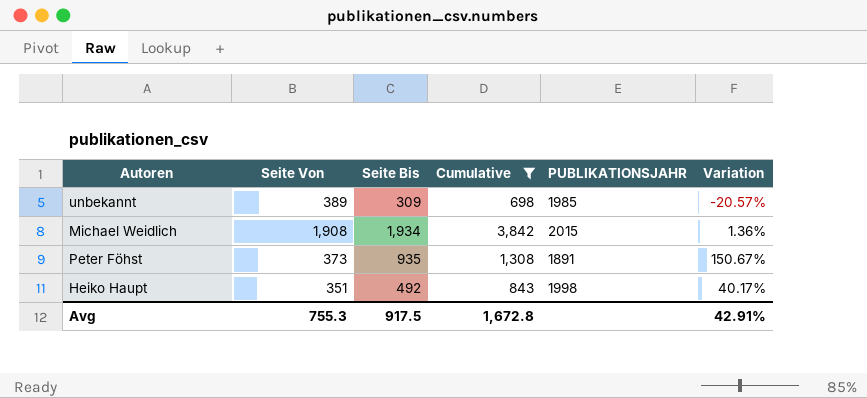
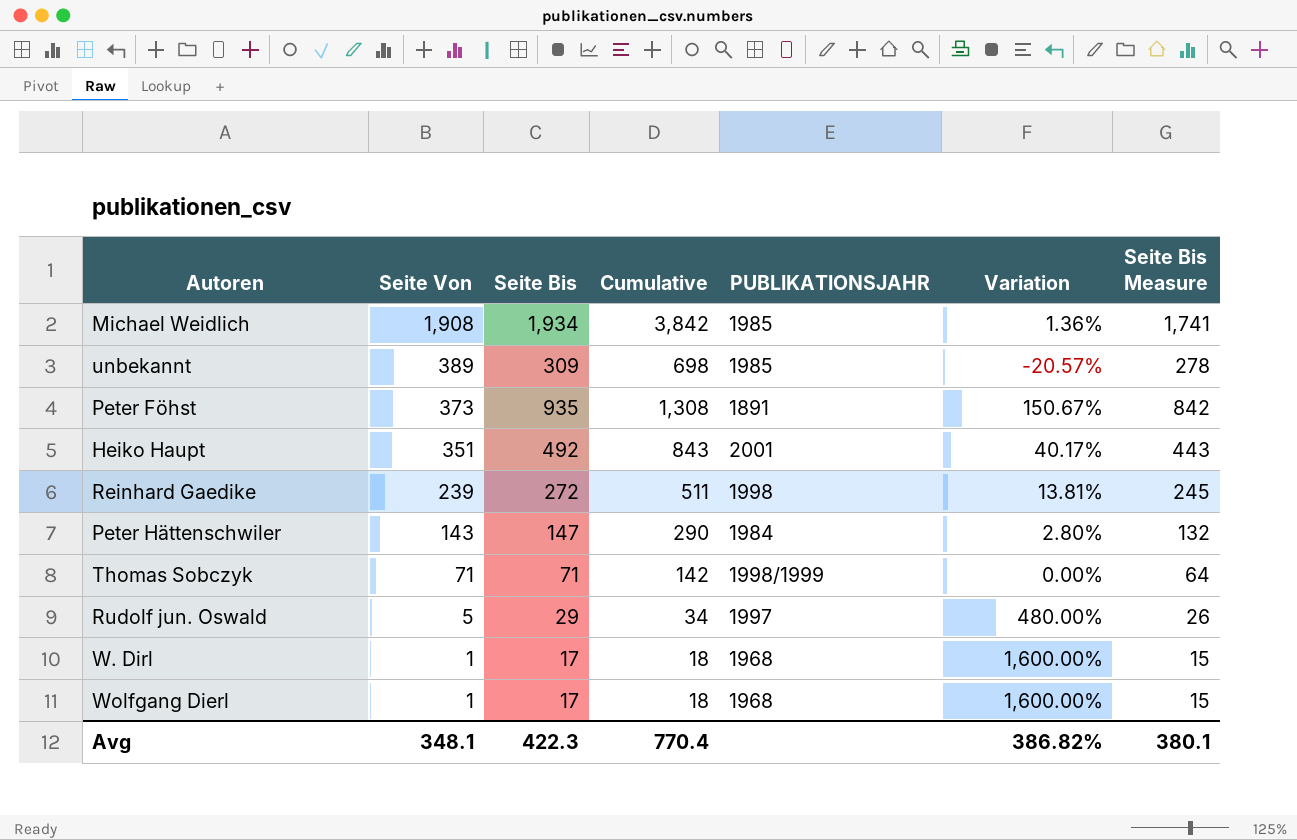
filter: Cumulative >= 698 -> none
row order: none -> Seite Von descending
column Seite Bis Measure | formula: none -> [Seite Bis] * 0.9
Michael Weidlich | PUBLIKATIONSJAHR: 2015 -> 1985
Heiko Haupt | PUBLIKATIONSJAHR: 1998 -> 2001
Avg | Seite Von: 755.3 -> 348.1
Avg | Seite Bis: 917.5 -> 422.3
Avg | Cumulative: 1,672.8 -> 770.4
Avg | Variation: 42.91% -> 386.82%

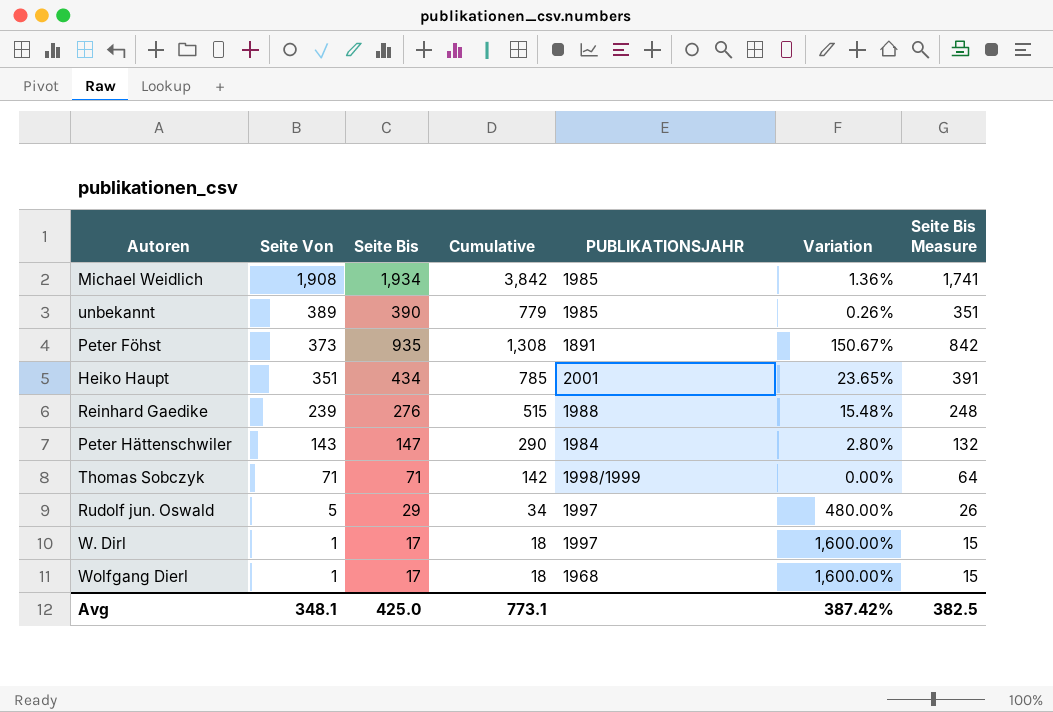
unbekannt | Seite Bis: 309 -> 390
unbekannt | Cumulative: 698 -> 779
unbekannt | Variation: -20.57% -> 0.26%
unbekannt | Seite Bis Measure: 278 -> 351
Heiko Haupt | Seite Bis: 492 -> 434
Heiko Haupt | Cumulative: 843 -> 785
Heiko Haupt | Variation: 40.17% -> 23.65%
Heiko Haupt | Seite Bis Measure: 443 -> 391
Reinhard Gaedike | Seite Bis: 272 -> 276
Reinhard Gaedike | Cumulative: 511 -> 515
Reinhard Gaedike | PUBLIKATIONSJAHR: 1998 -> 1988
Reinhard Gaedike | Variation: 13.81% -> 15.48%
Reinhard Gaedike | Seite Bis Measure: 245 -> 248
W. Dirl | PUBLIKATIONSJAHR: 1968 -> 1997
Avg | Seite Bis: 422.3 -> 425.0
Avg | Cumulative: 770.4 -> 773.1
Avg | Variation: 386.82% -> 387.42%
Avg | Seite Bis Measure: 380.1 -> 382.5

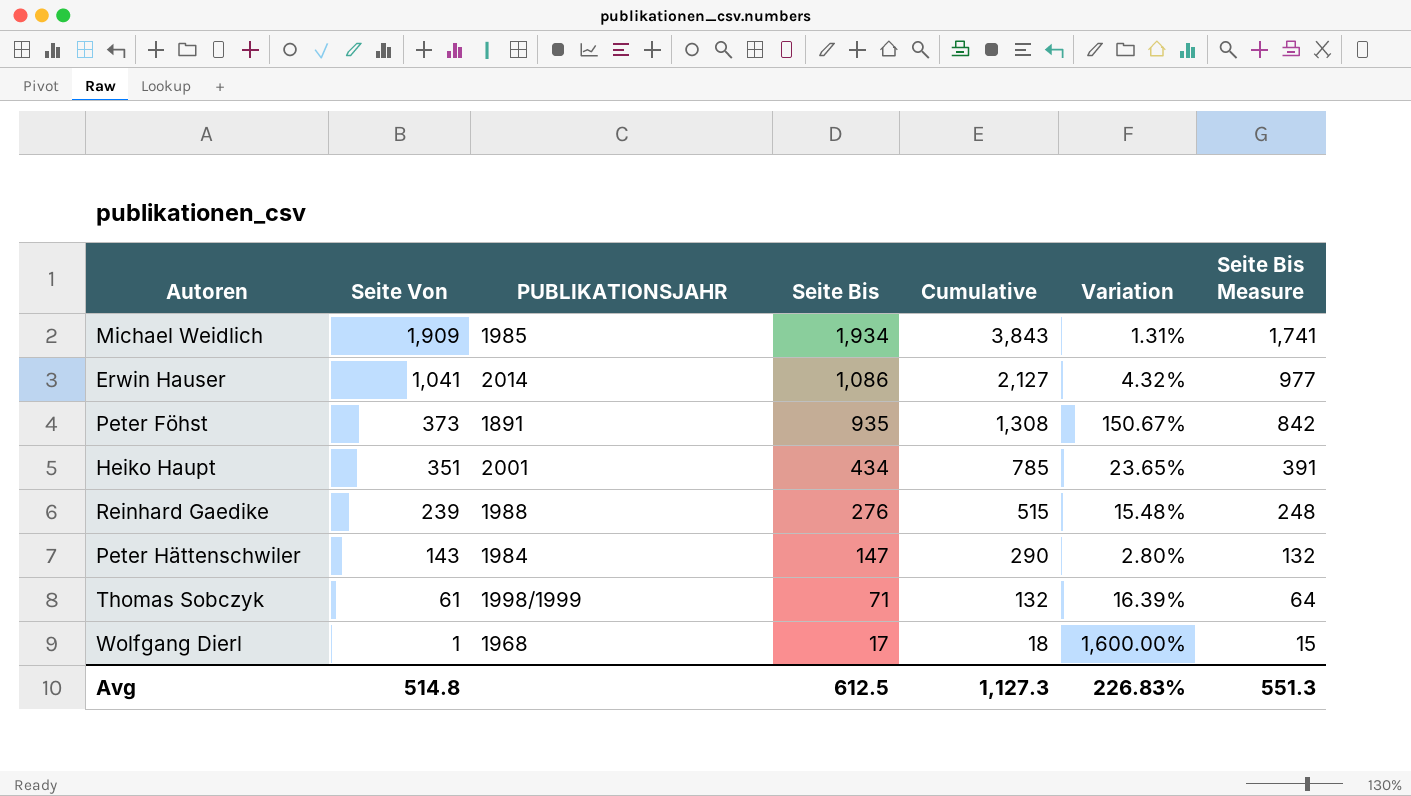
column PUBLIKATIONSJAHR | position: 5 -> 3
row unbekannt: 389 | 390 | 779 | 1985 | 0.26% | 351 -> none
row Rudolf jun. Oswald: 5 | 29 | 34 | 1997 | 480.00% | 26 -> none
row W. Dirl: 1 | 17 | 18 | 1997 | 1,600.00% | 15 -> none
Michael Weidlich | Seite Von: 1,908 -> 1,909
Michael Weidlich | Cumulative: 3,842 -> 3,843
Michael Weidlich | Variation: 1.36% -> 1.31%
row Erwin Hauser: none -> 1,041 | 2014 | 1,086 | 2,127 | 4.32% | 977
Thomas Sobczyk | Seite Von: 71 -> 61
Thomas Sobczyk | Cumulative: 142 -> 132
Thomas Sobczyk | Variation: 0.00% -> 16.39%
Avg | Seite Von: 348.1 -> 514.8
Avg | Seite Bis: 425.0 -> 612.5
Avg | Cumulative: 773.1 -> 1,127.3
Avg | Variation: 387.42% -> 226.83%
Avg | Seite Bis Measure: 382.5 -> 551.3

